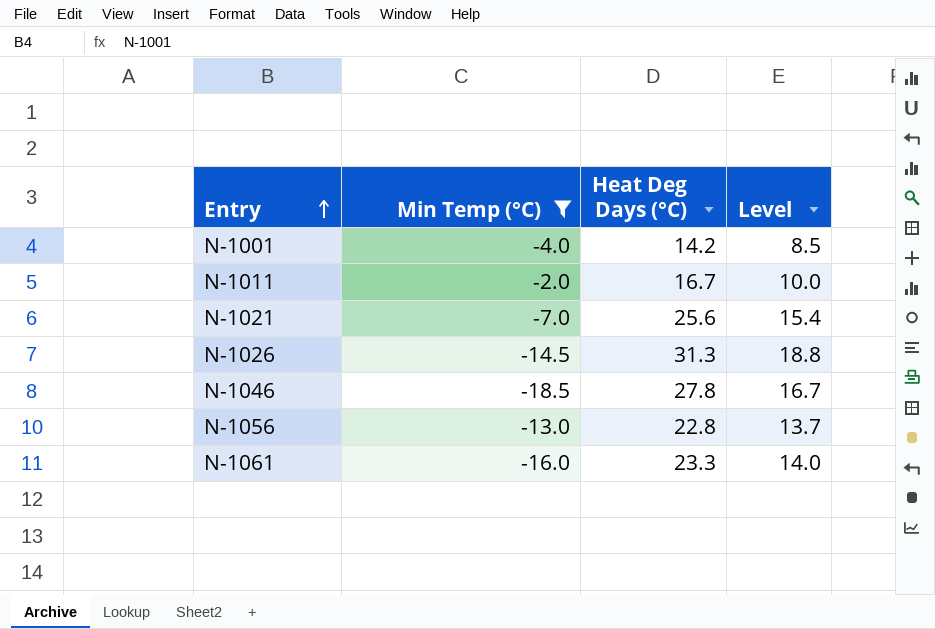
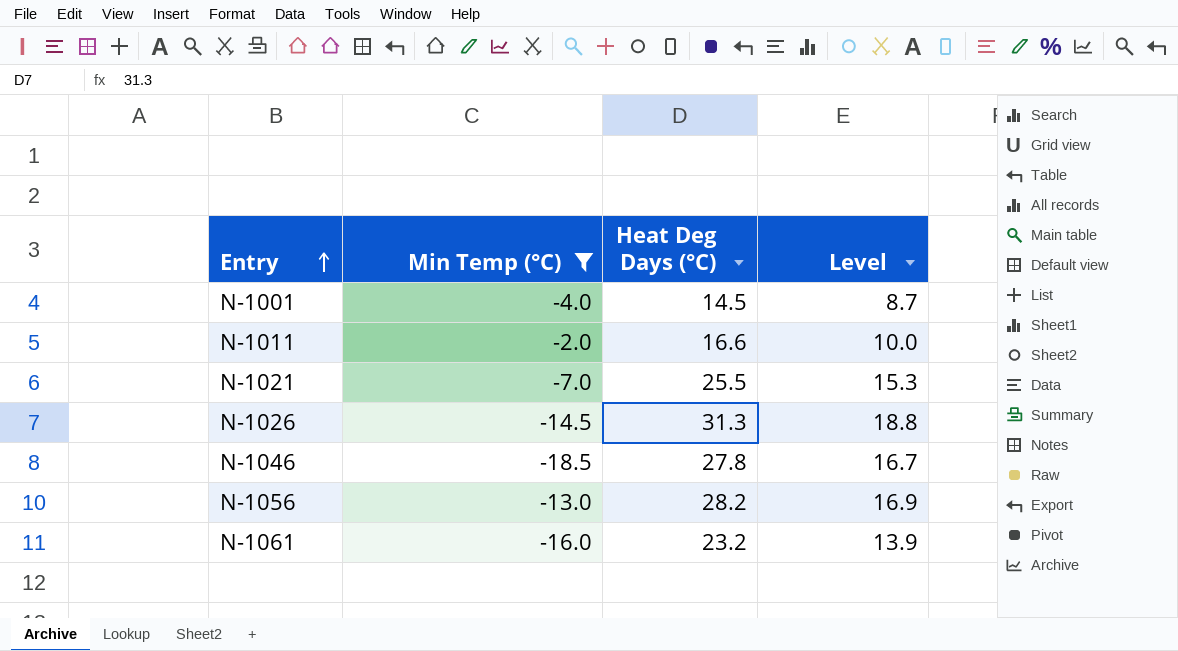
N-1001 | Heat Deg Days (°C): 14.2 -> 14.5
N-1001 | Level: 8.5 -> 8.7
N-1011 | Heat Deg Days (°C): 16.7 -> 16.6
N-1021 | Heat Deg Days (°C): 25.6 -> 25.5
N-1021 | Level: 15.4 -> 15.3
N-1056 | Heat Deg Days (°C): 22.8 -> 28.2
N-1056 | Level: 13.7 -> 16.9
N-1061 | Heat Deg Days (°C): 23.3 -> 23.2
N-1061 | Level: 14.0 -> 13.9

